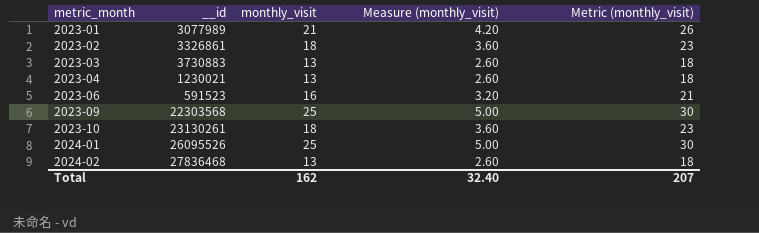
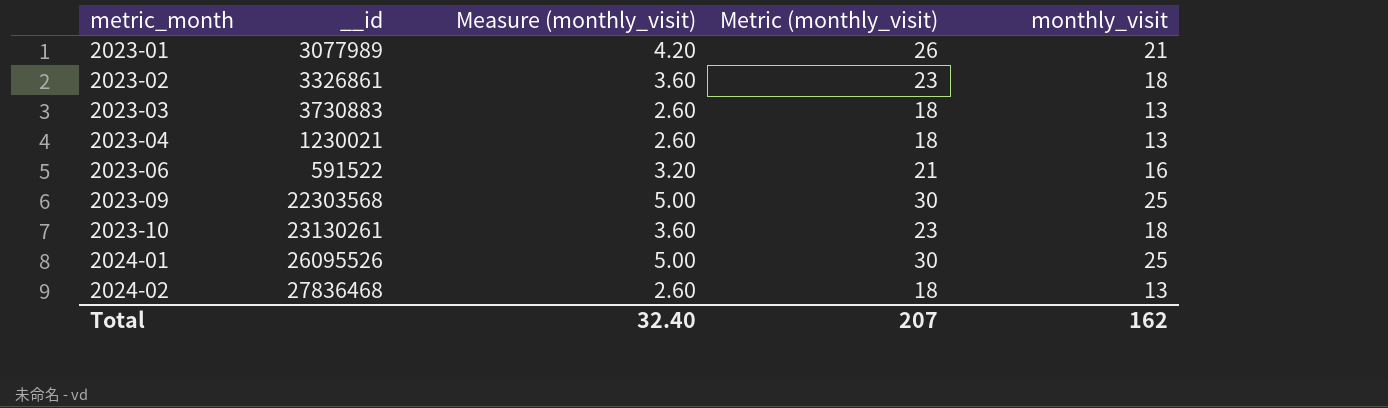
column monthly_visit | position: 3 -> 5
2023-06 | __id: 591523 -> 591522

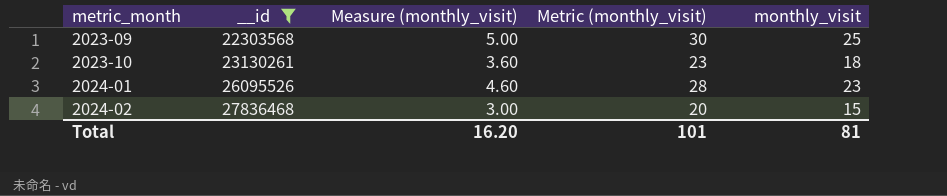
filter: none -> __id >= 22303568
2024-01 | Measure (monthly_visit): 5.00 -> 4.60
2024-01 | Metric (monthly_visit): 30 -> 28
2024-01 | monthly_visit: 25 -> 23
2024-02 | Measure (monthly_visit): 2.60 -> 3.00
2024-02 | Metric (monthly_visit): 18 -> 20
2024-02 | monthly_visit: 13 -> 15
Total | Measure (monthly_visit): 32.40 -> 16.20
Total | Metric (monthly_visit): 207 -> 101
Total | monthly_visit: 162 -> 81

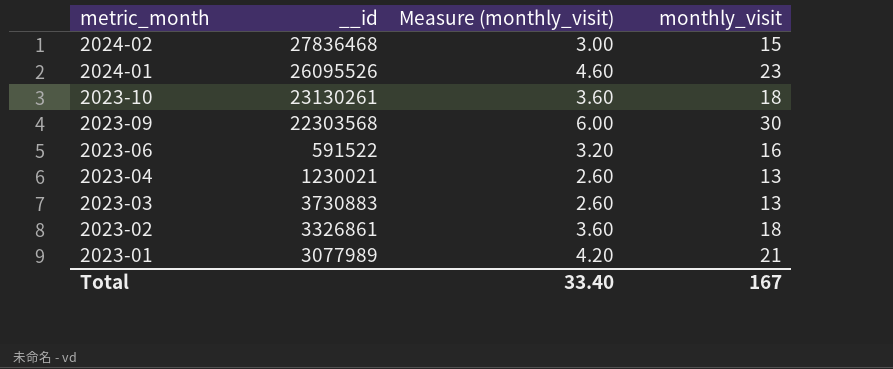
filter: __id >= 22303568 -> none
row order: metric_month ascending -> metric_month descending
column Metric (monthly_visit) | formula: [monthly_visit] + 5 -> none
2023-09 | Measure (monthly_visit): 5.00 -> 6.00
2023-09 | monthly_visit: 25 -> 30
Total | Measure (monthly_visit): 16.20 -> 33.40
Total | monthly_visit: 81 -> 167

